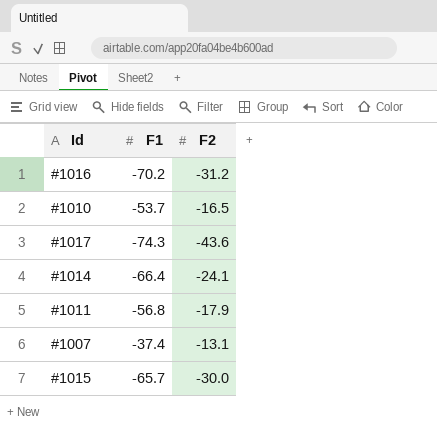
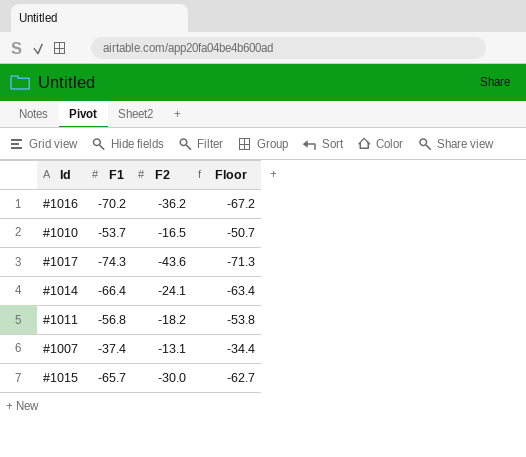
column Floor | formula: none -> [F1] + 3
#1016 | F2: -31.2 -> -36.2
#1011 | F2: -17.9 -> -18.2

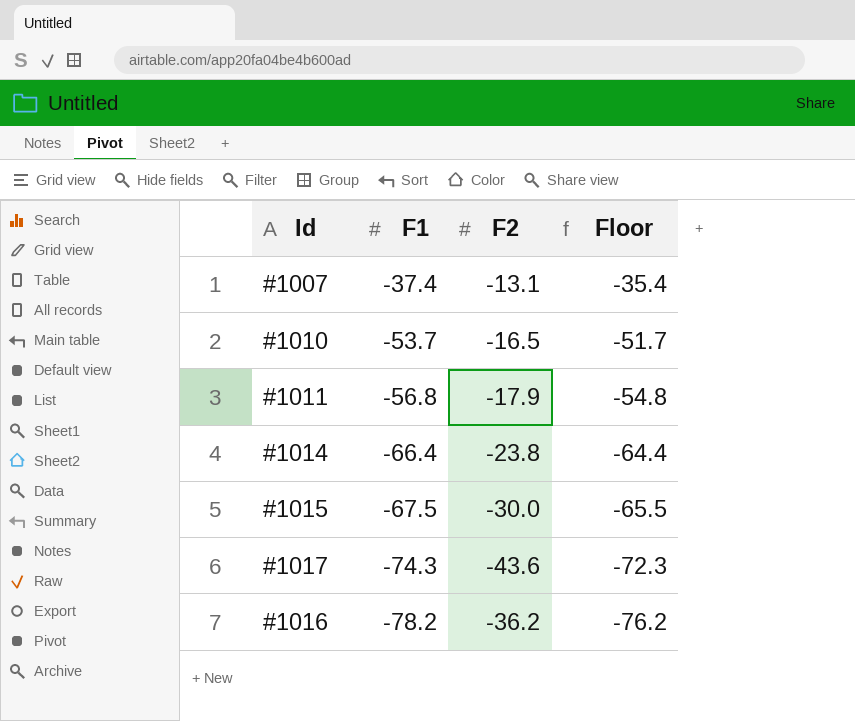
row order: none -> F1 descending
column Floor | formula: [F1] + 3 -> [F1] + 2
#1011 | F2: -18.2 -> -17.9
#1014 | F2: -24.1 -> -23.8
#1015 | F1: -65.7 -> -67.5
#1016 | F1: -70.2 -> -78.2

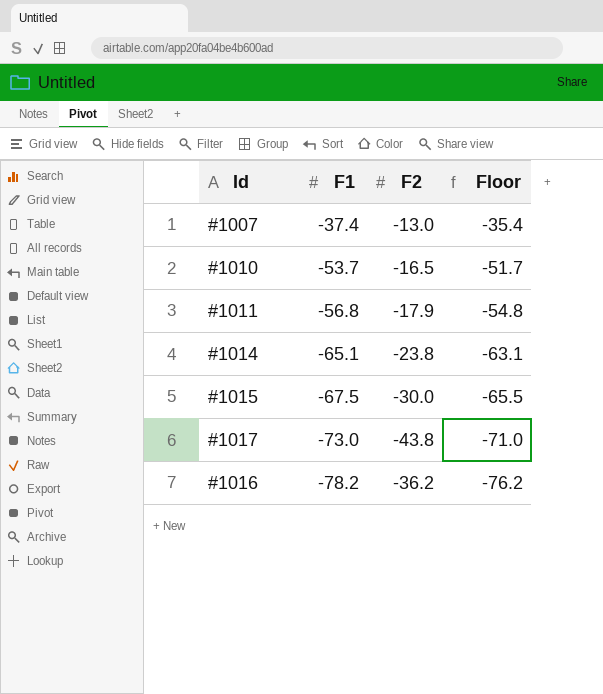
#1007 | F2: -13.1 -> -13.0
#1014 | F1: -66.4 -> -65.1
#1014 | Floor: -64.4 -> -63.1
#1017 | F1: -74.3 -> -73.0
#1017 | F2: -43.6 -> -43.8
#1017 | Floor: -72.3 -> -71.0

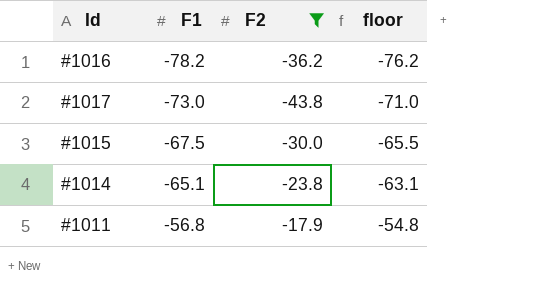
filter: none -> F2 <= -17.9
row order: F1 descending -> F1 ascending
column name: Floor -> floor

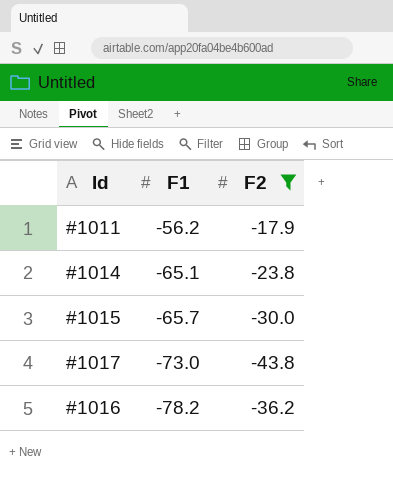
row order: F1 ascending -> F1 descending
column floor | formula: [F1] + 2 -> none
#1011 | F1: -56.8 -> -56.2
#1015 | F1: -67.5 -> -65.7

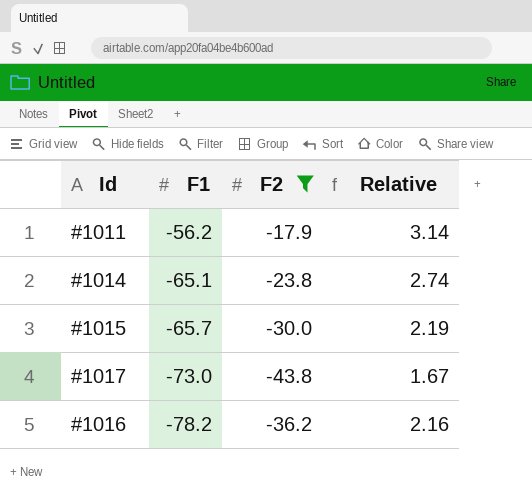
column Relative | formula: none -> [F1] / [F2]

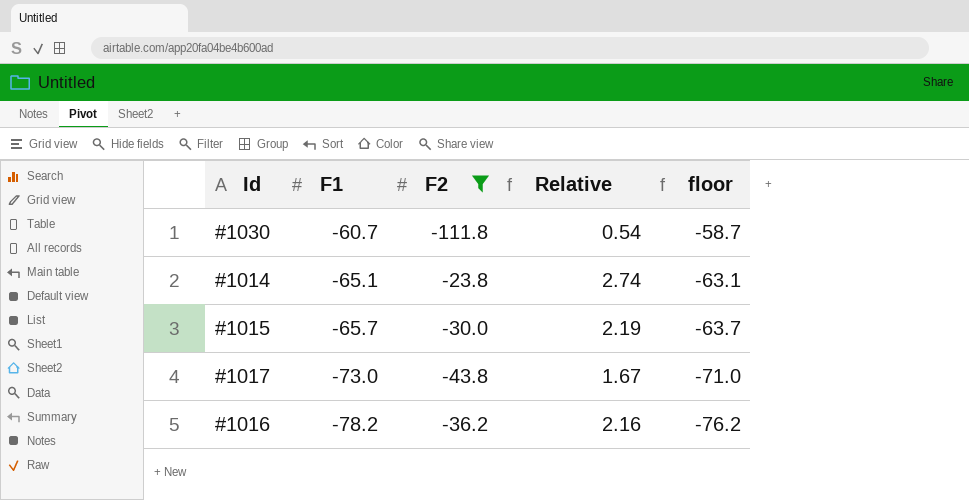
column floor | formula: none -> [F1] + 2
row #1011: -56.2 | -17.9 | 3.14 -> none
row #1030: none -> -60.7 | -111.8 | 0.54 | -58.7

